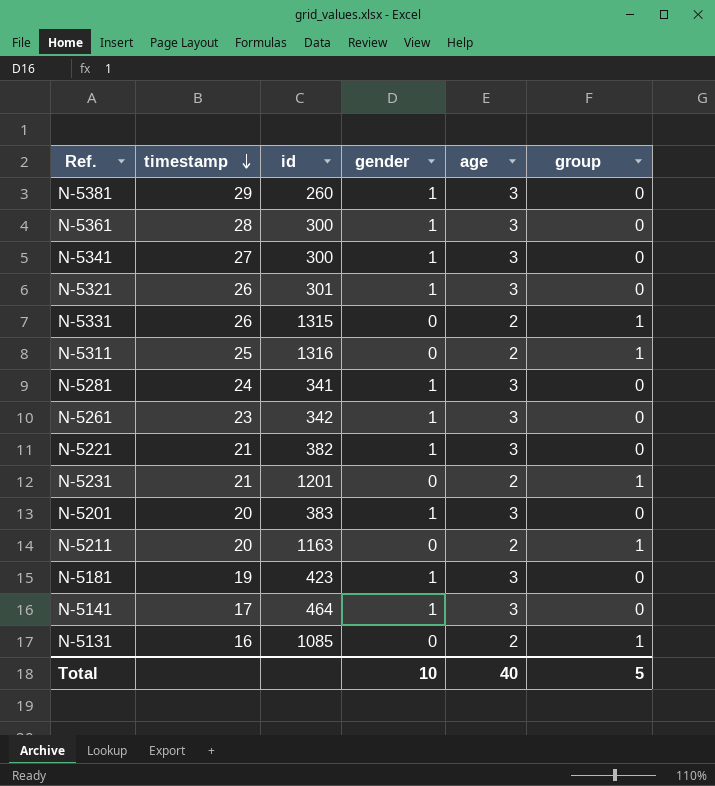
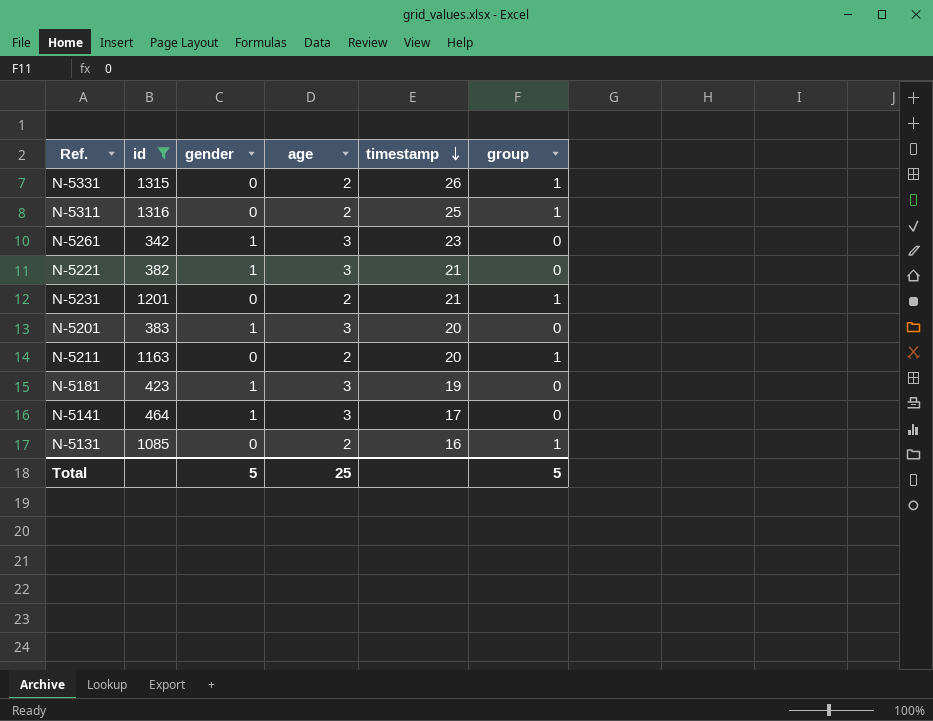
filter: none -> id >= 342
column timestamp | position: 2 -> 5
Total | gender: 10 -> 5
Total | age: 40 -> 25

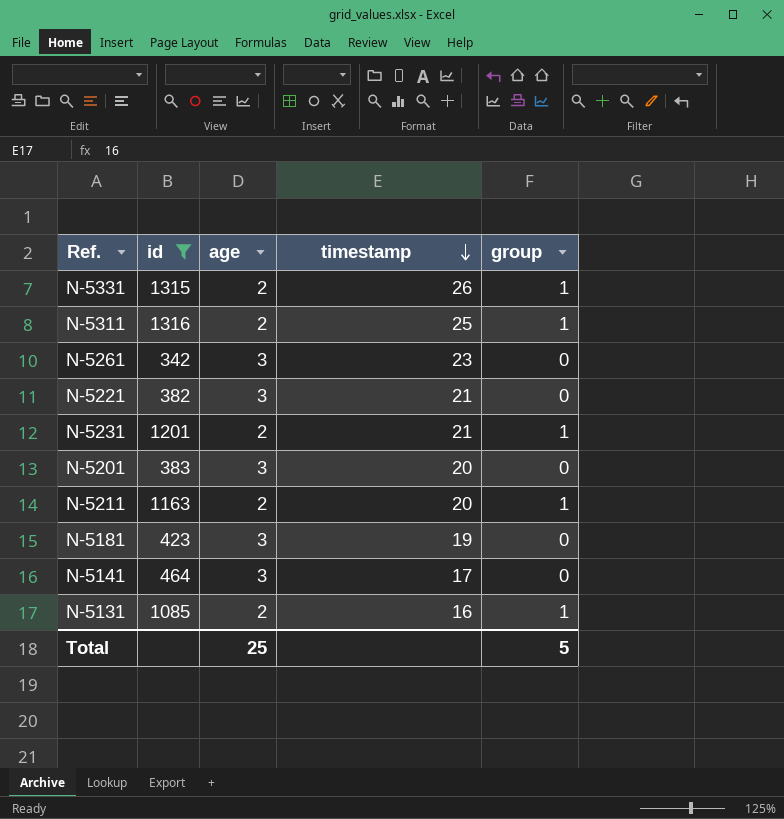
column gender | position: 3 -> none

